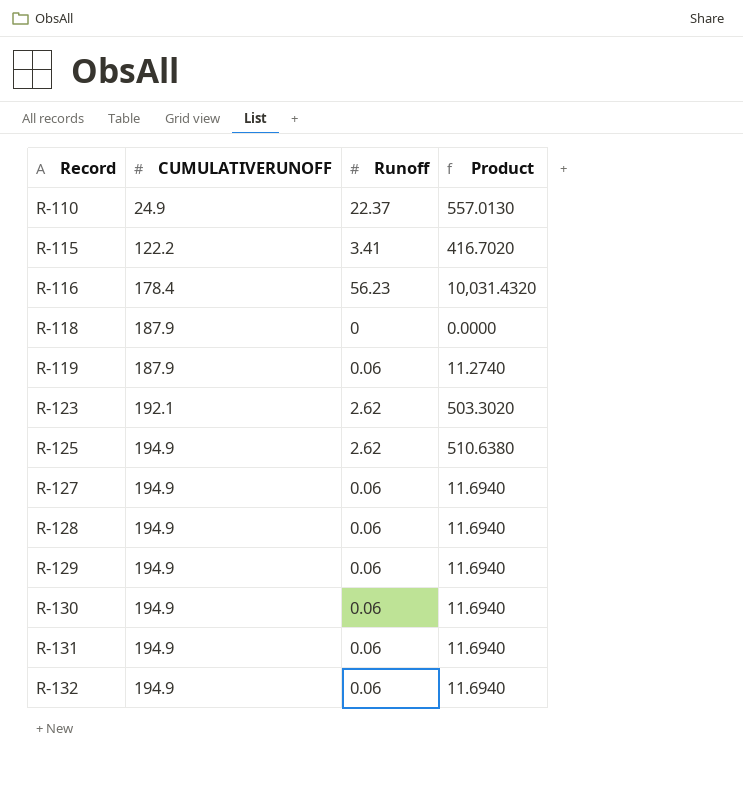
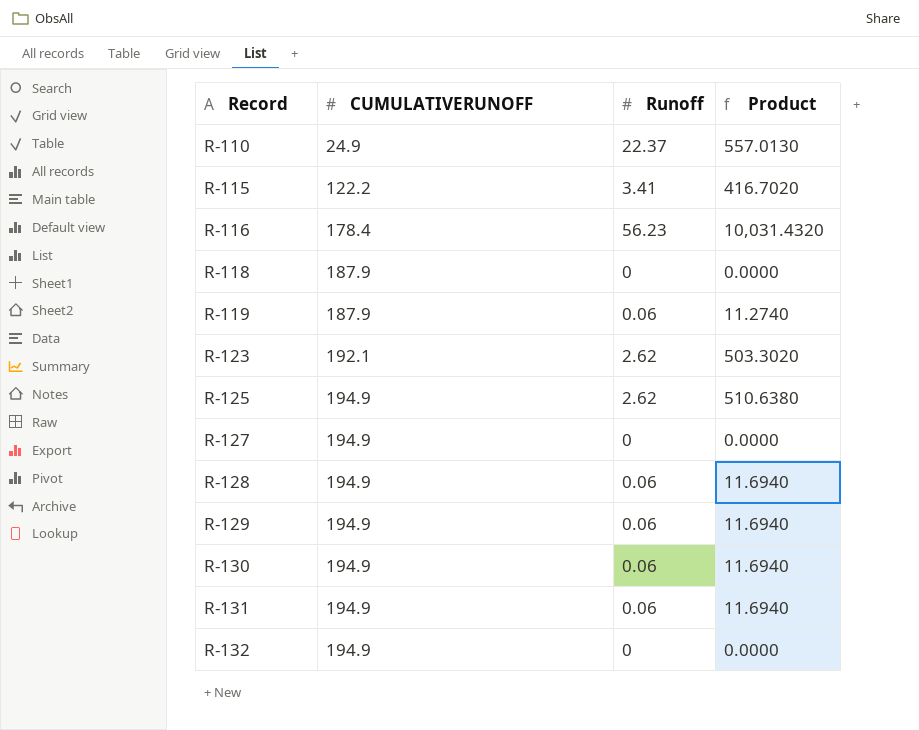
R-127 | Runoff: 0.06 -> 0
R-127 | Product: 11.6940 -> 0.0000
R-132 | Runoff: 0.06 -> 0
R-132 | Product: 11.6940 -> 0.0000

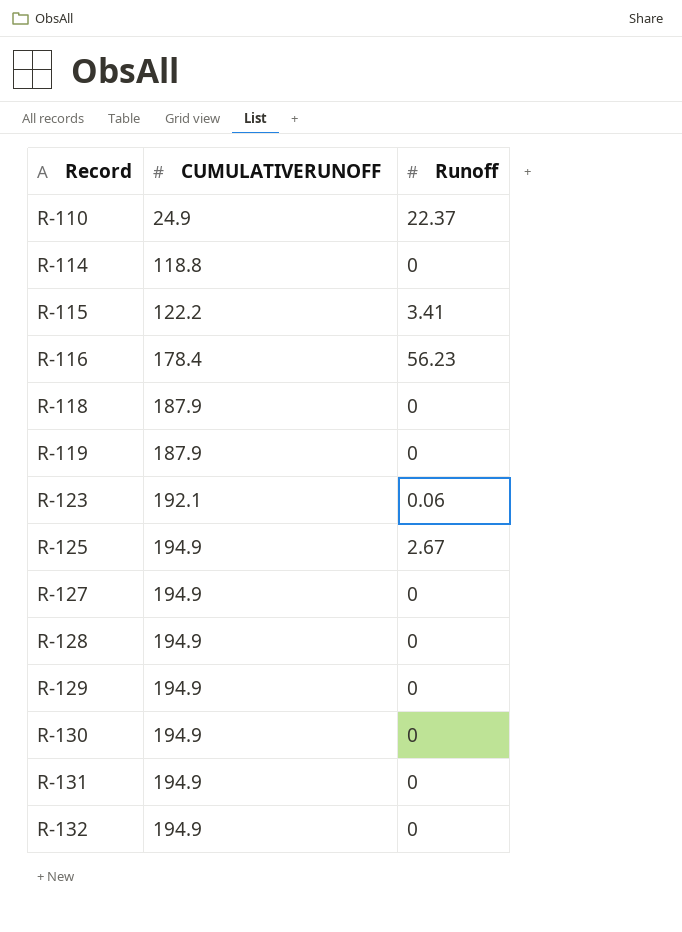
column Product | formula: [CUMULATIVERUNOFF] * [Runoff] -> none
row R-114: none -> 118.8 | 0
R-119 | Runoff: 0.06 -> 0
R-123 | Runoff: 2.62 -> 0.06
R-125 | Runoff: 2.62 -> 2.67
R-128 | Runoff: 0.06 -> 0
R-129 | Runoff: 0.06 -> 0
R-130 | Runoff: 0.06 -> 0
R-131 | Runoff: 0.06 -> 0

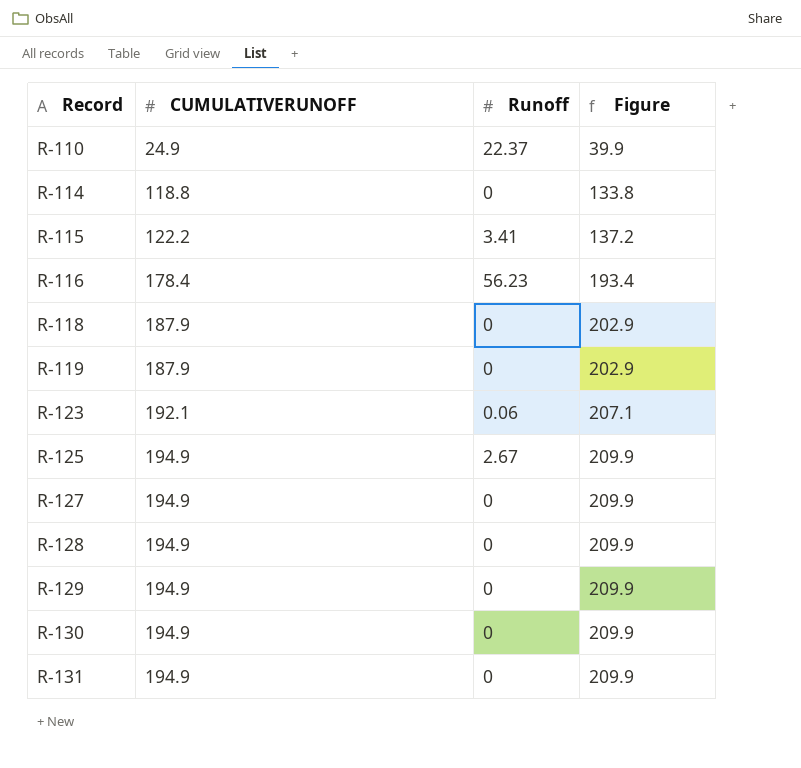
column Figure | formula: none -> [CUMULATIVERUNOFF] + 15
row R-132: 194.9 | 0 -> none

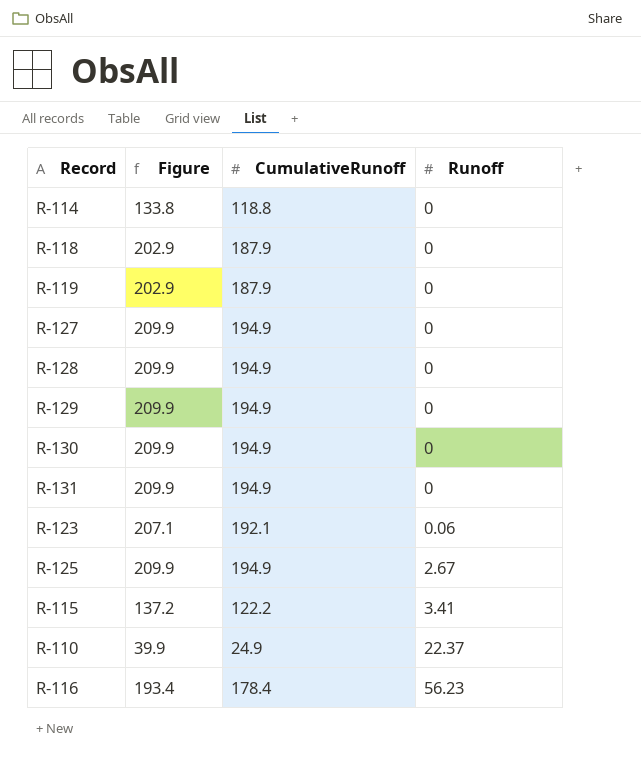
row order: Record ascending -> Runoff ascending
column Figure | position: 4 -> 2
column name: CUMULATIVERUNOFF -> CumulativeRunoff

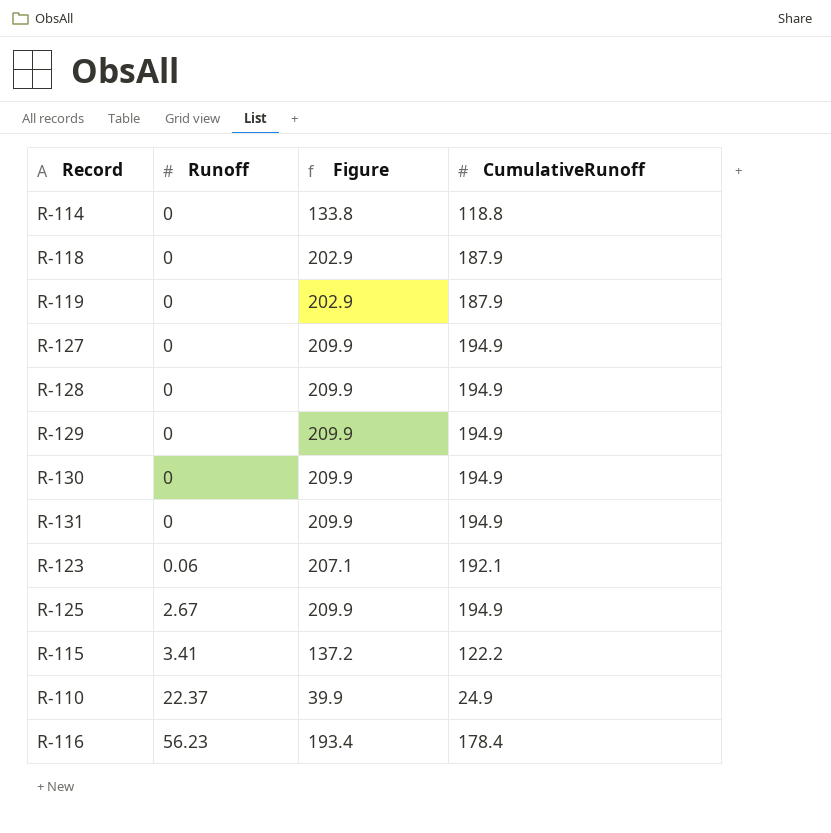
column Runoff | position: 4 -> 2

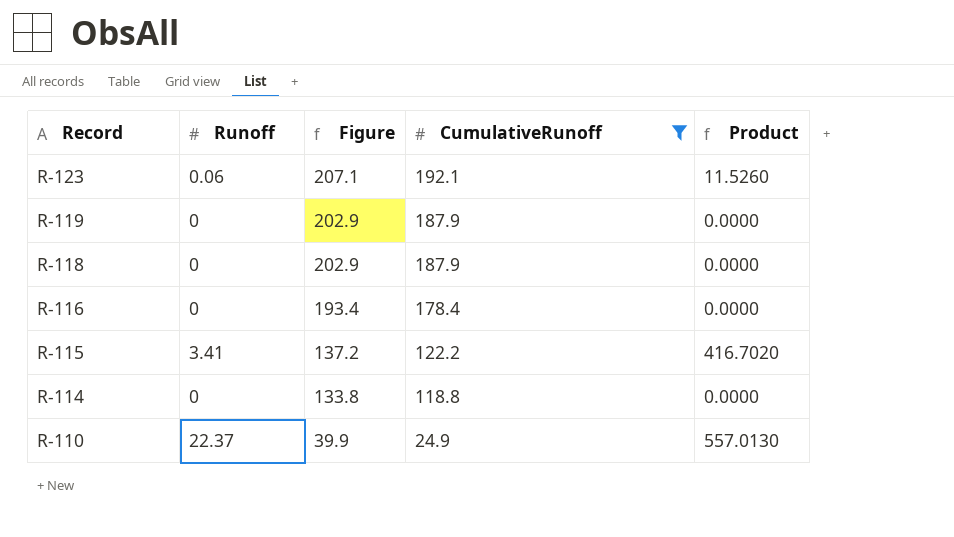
filter: none -> CumulativeRunoff != 194.9
row order: Runoff ascending -> Record descending
column Product | formula: none -> [Runoff] * [CumulativeRunoff]
R-116 | Runoff: 56.23 -> 0

